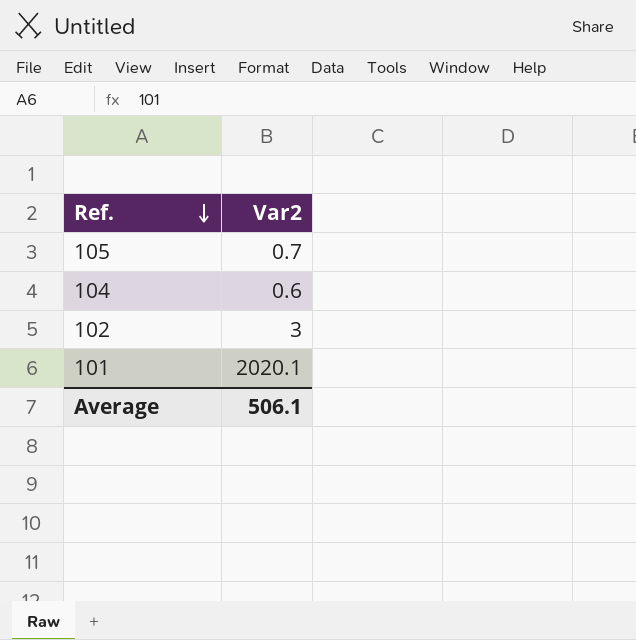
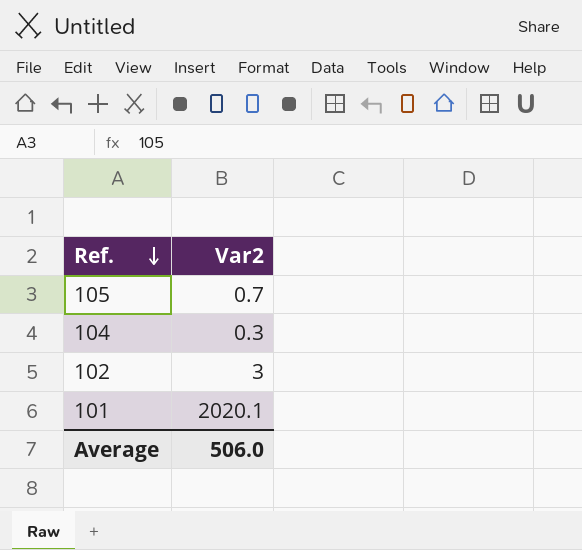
104 | Var2: 0.6 -> 0.3
Average | Var2: 506.1 -> 506.0

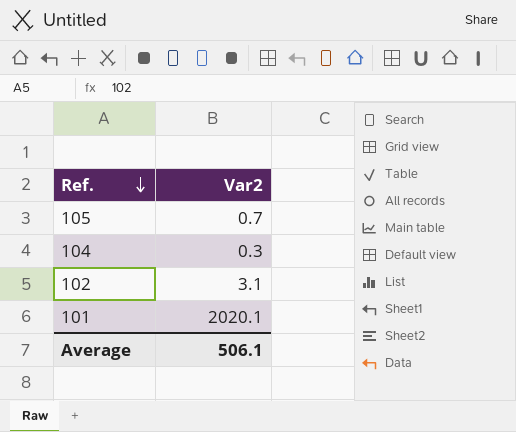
102 | Var2: 3 -> 3.1
Average | Var2: 506.0 -> 506.1

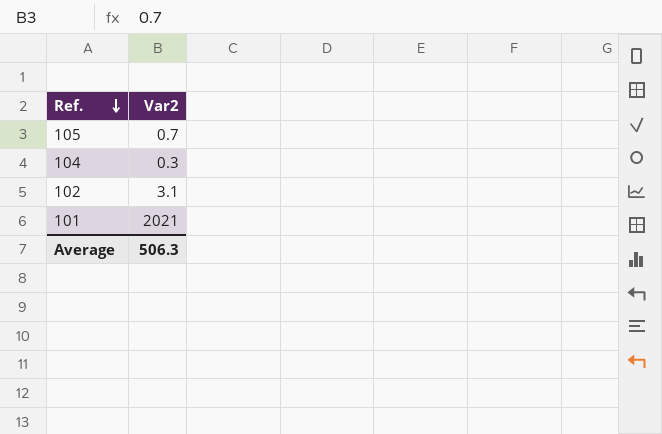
101 | Var2: 2020.1 -> 2021
Average | Var2: 506.1 -> 506.3

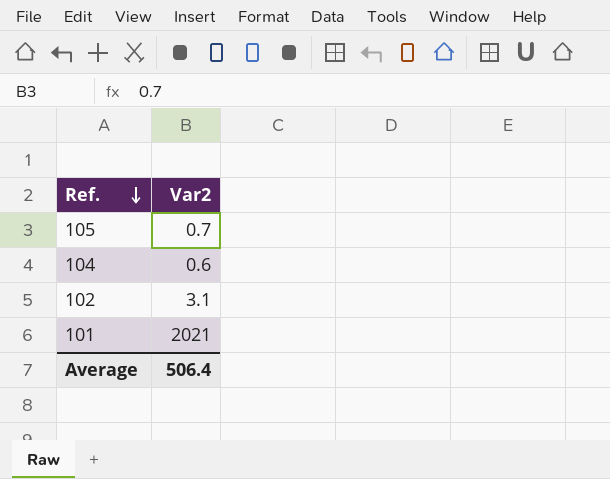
104 | Var2: 0.3 -> 0.6
Average | Var2: 506.3 -> 506.4

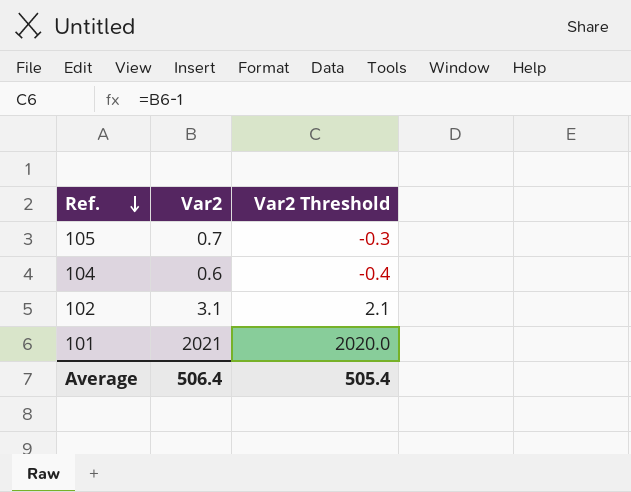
column Var2 Threshold | formula: none -> [Var2] - 1

